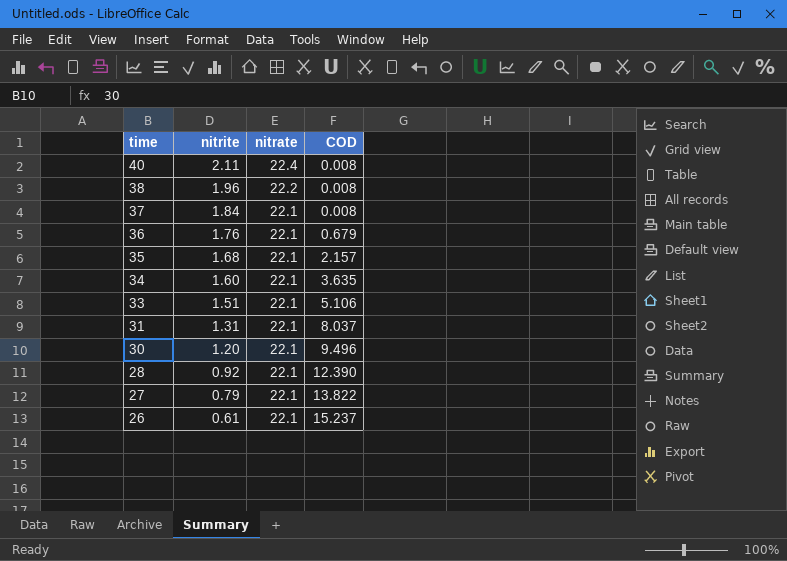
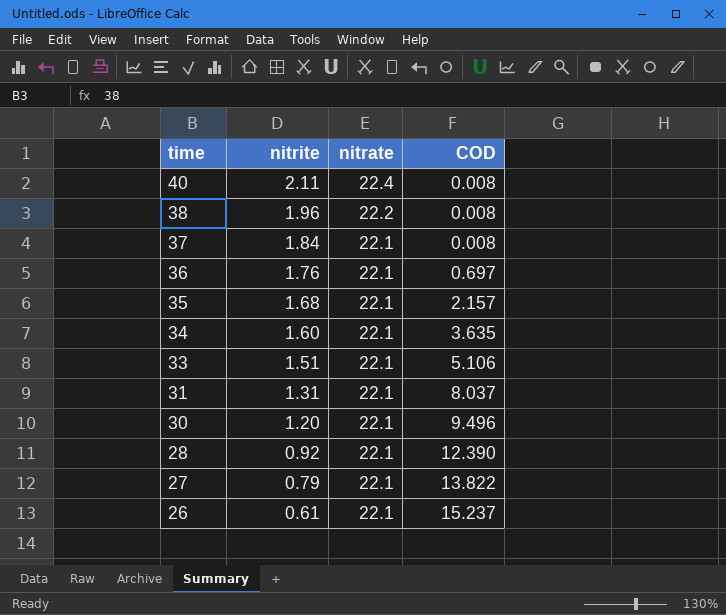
36 | COD: 0.679 -> 0.697

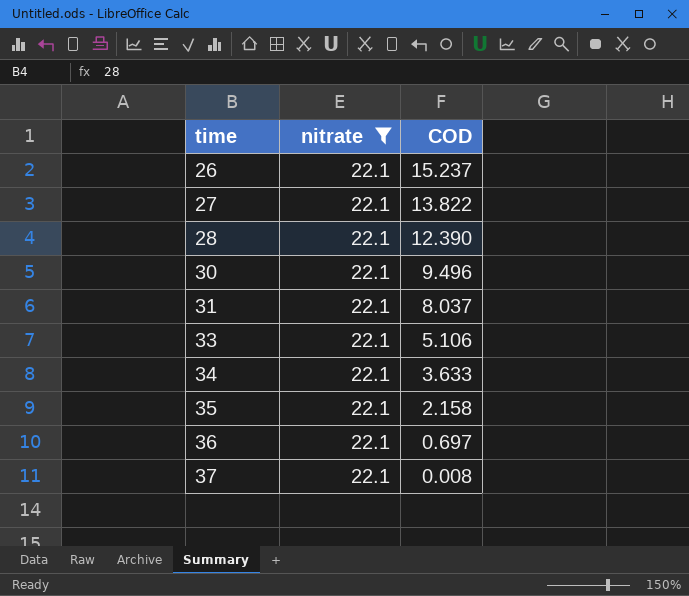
filter: none -> nitrate = 22.1
row order: time descending -> time ascending
column nitrite | position: 2 -> none
34 | COD: 3.635 -> 3.633
35 | COD: 2.157 -> 2.158

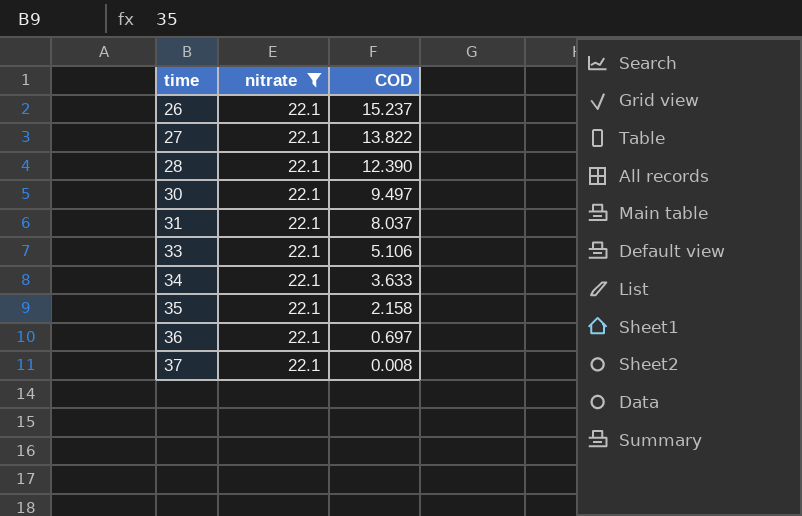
30 | COD: 9.496 -> 9.497

